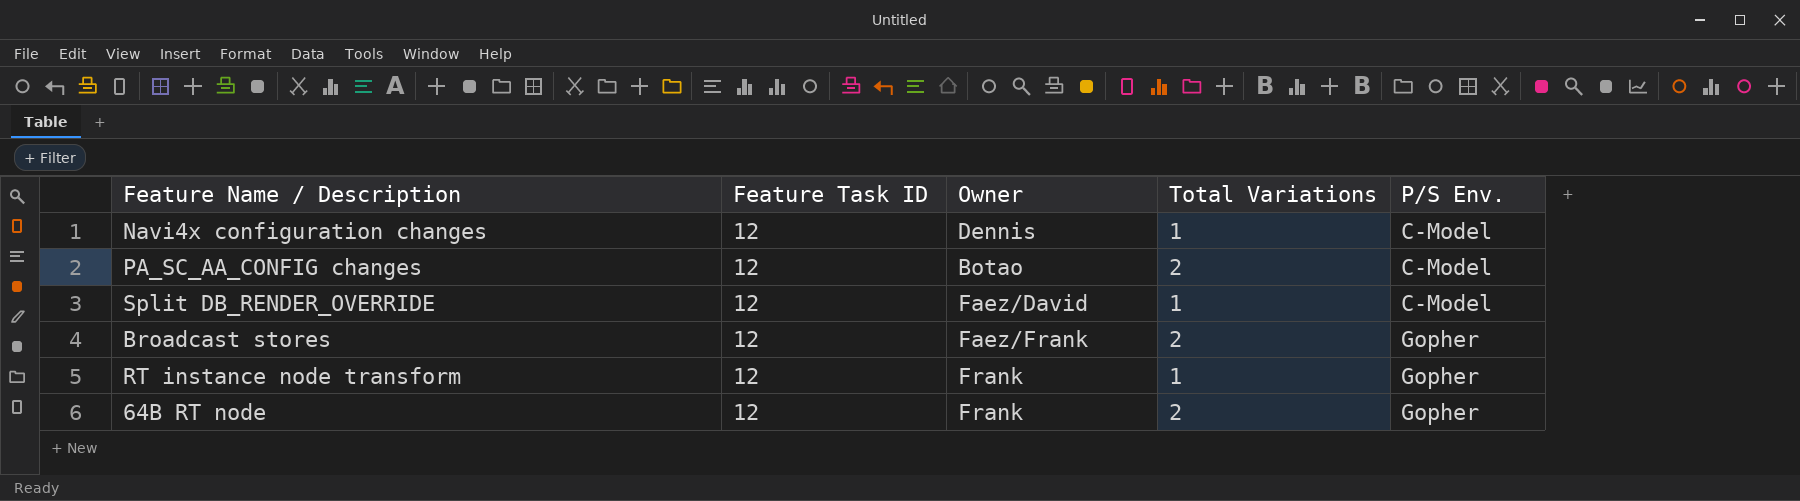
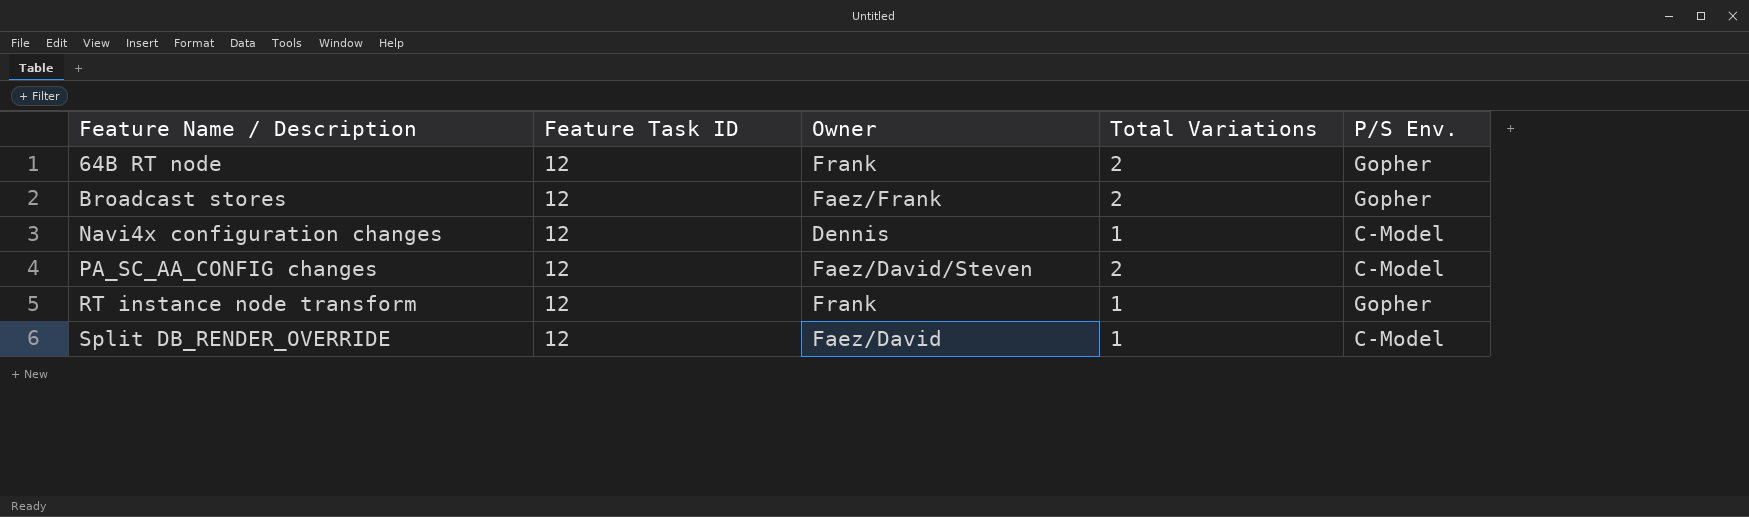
row order: P/S Env. ascending -> Feature Name / Description ascending
PA_SC_AA_CONFIG changes | Owner: Botao -> Faez/David/Steven

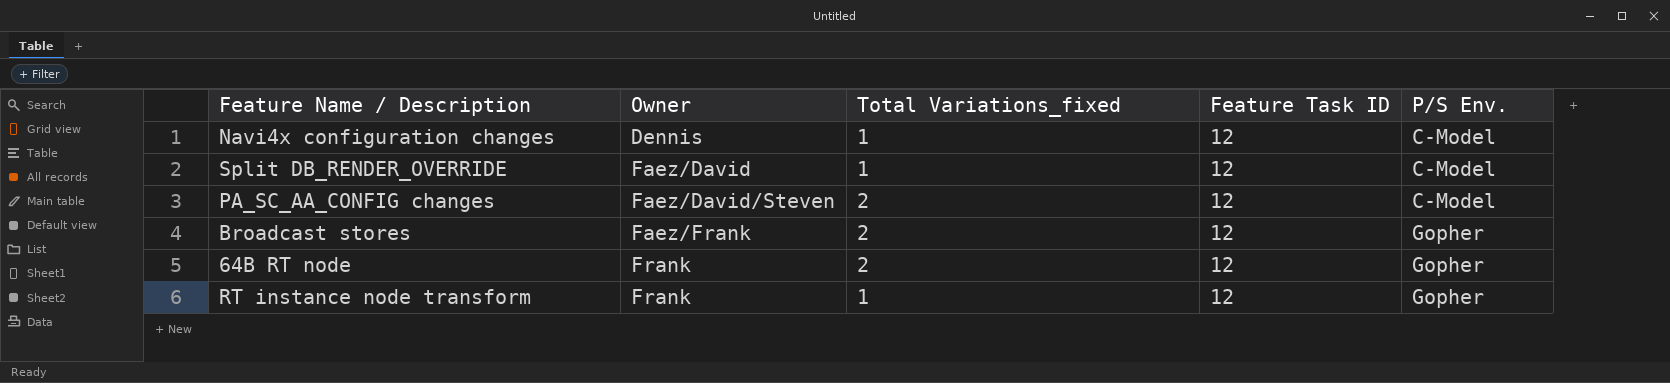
row order: Feature Name / Description ascending -> Owner ascending
column name: Total Variations -> Total Variations_fixed
column Feature Task ID | position: 2 -> 4

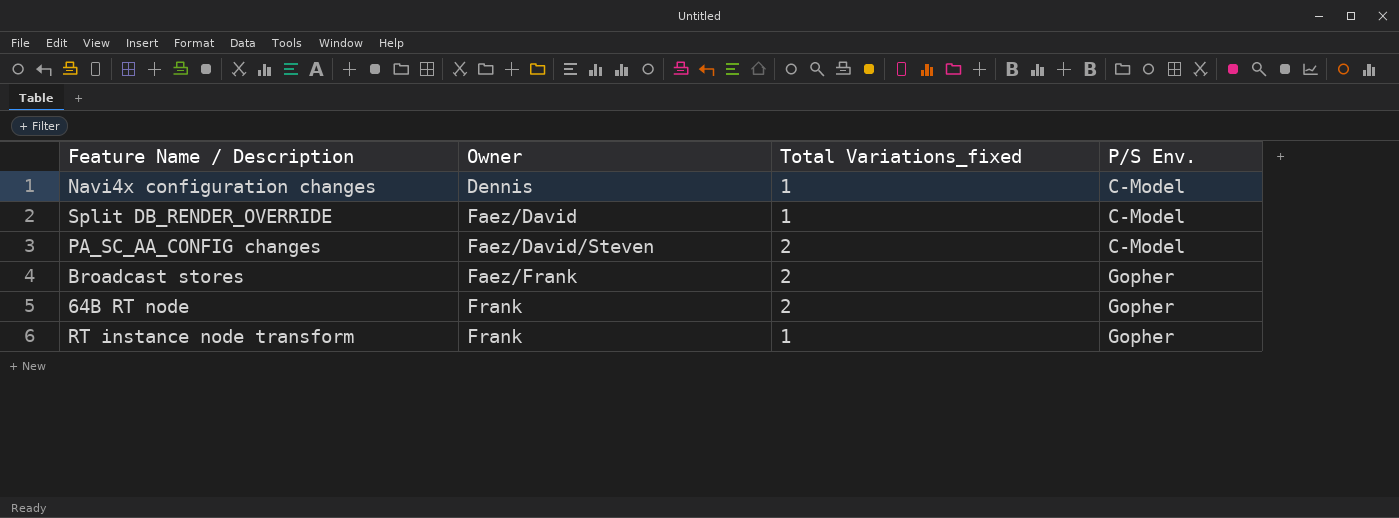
column Feature Task ID | position: 4 -> none

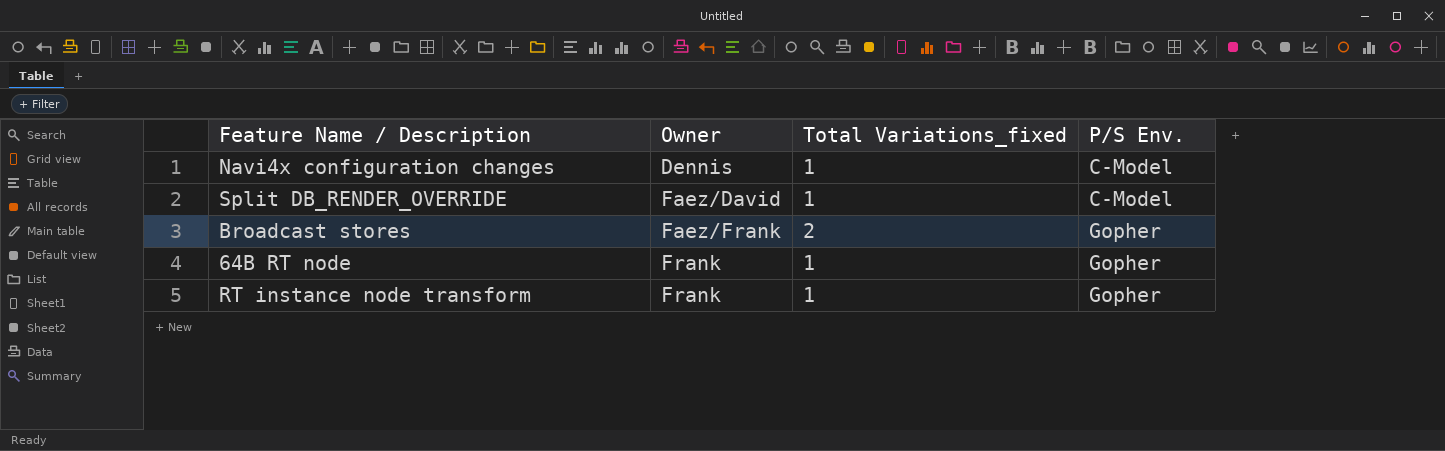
row PA_SC_AA_CONFIG changes: Faez/David/Steven | 2 | C-Model -> none
64B RT node | Total Variations_fixed: 2 -> 1

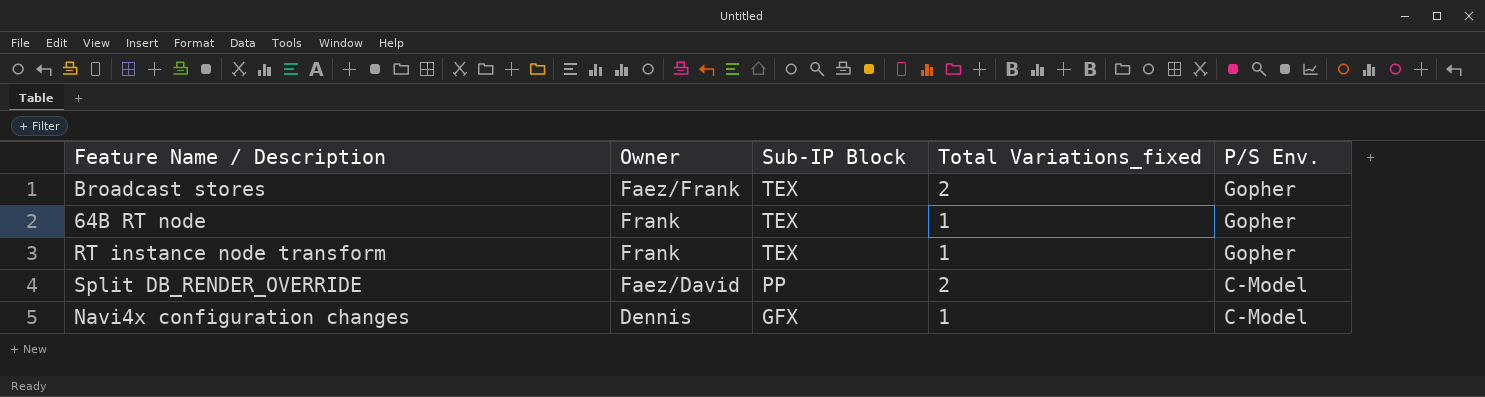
row order: Owner ascending -> Sub-IP Block descending
column Sub-IP Block | position: none -> 3
Split DB_RENDER_OVERRIDE | Total Variations_fixed: 1 -> 2

